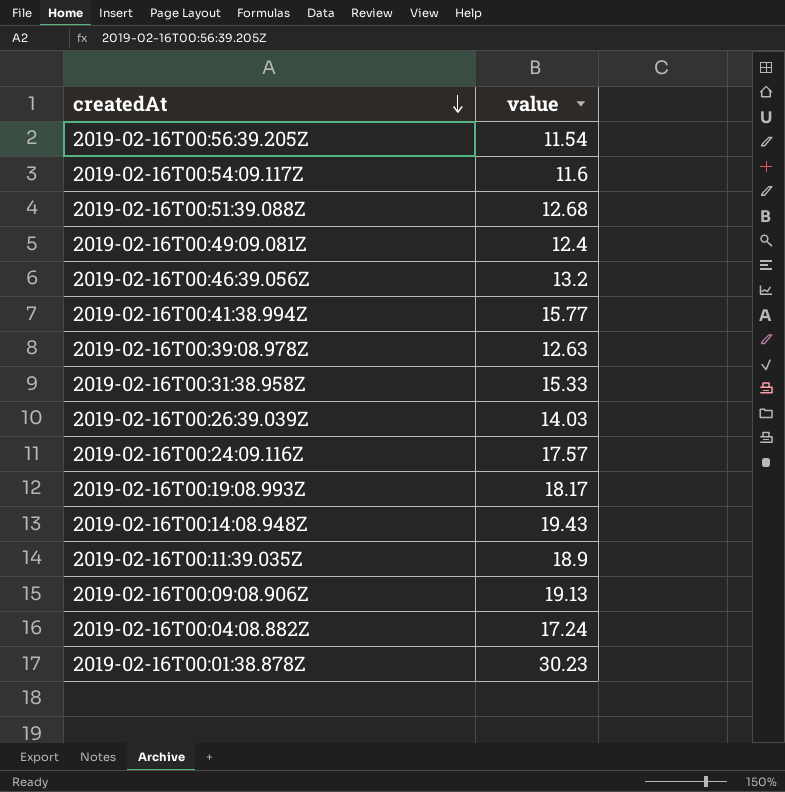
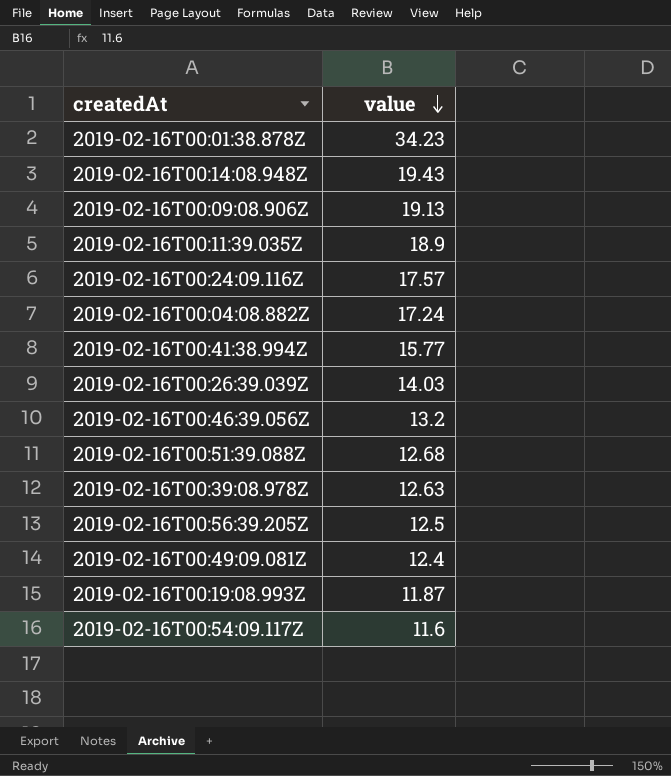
row order: createdAt descending -> value descending
row 2019-02-16T00:31:38.958Z: 15.33 -> none
2019-02-16T00:01:38.878Z | value: 30.23 -> 34.23
2019-02-16T00:56:39.205Z | value: 11.54 -> 12.5
2019-02-16T00:19:08.993Z | value: 18.17 -> 11.87

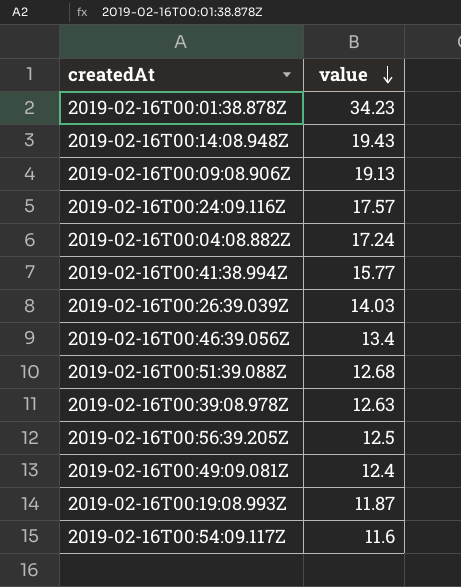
row 2019-02-16T00:11:39.035Z: 18.9 -> none
2019-02-16T00:46:39.056Z | value: 13.2 -> 13.4

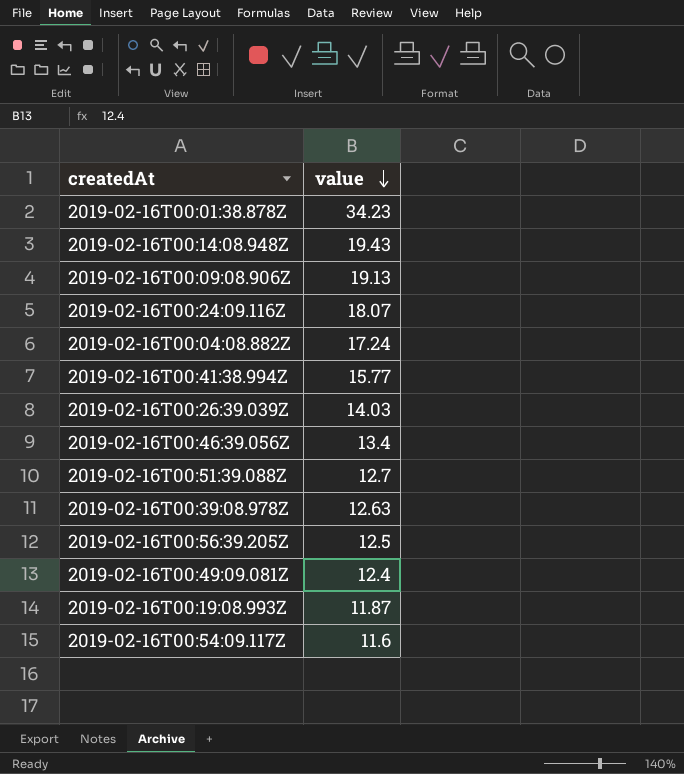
2019-02-16T00:24:09.116Z | value: 17.57 -> 18.07
2019-02-16T00:51:39.088Z | value: 12.68 -> 12.7

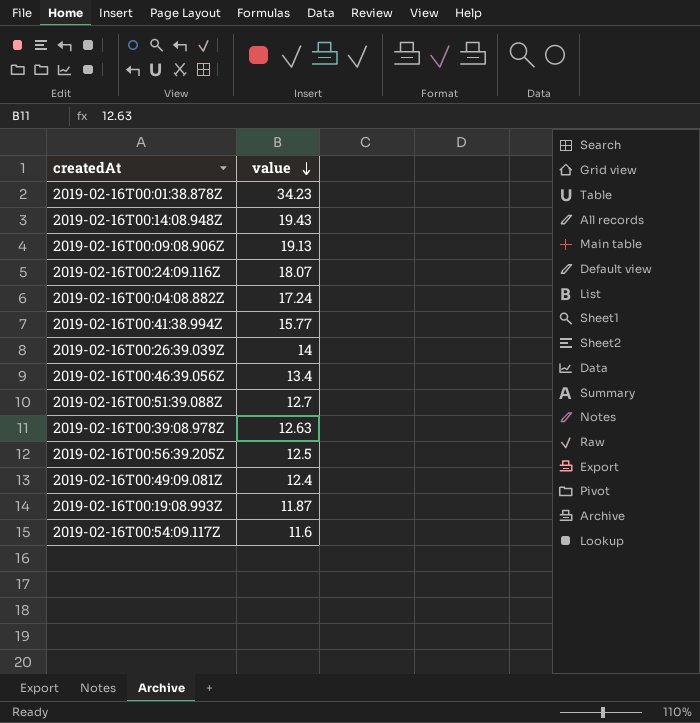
2019-02-16T00:26:39.039Z | value: 14.03 -> 14

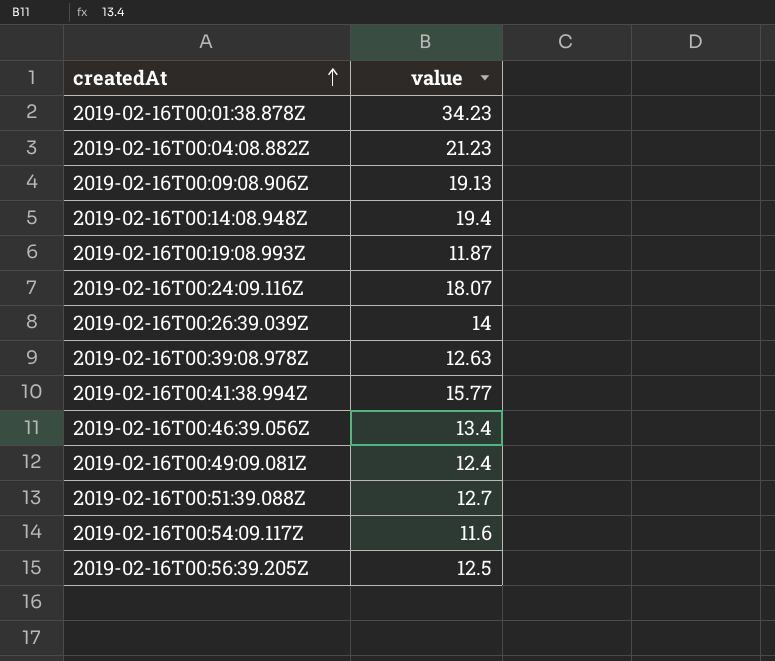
row order: value descending -> createdAt ascending
2019-02-16T00:04:08.882Z | value: 17.24 -> 21.23
2019-02-16T00:14:08.948Z | value: 19.43 -> 19.4

